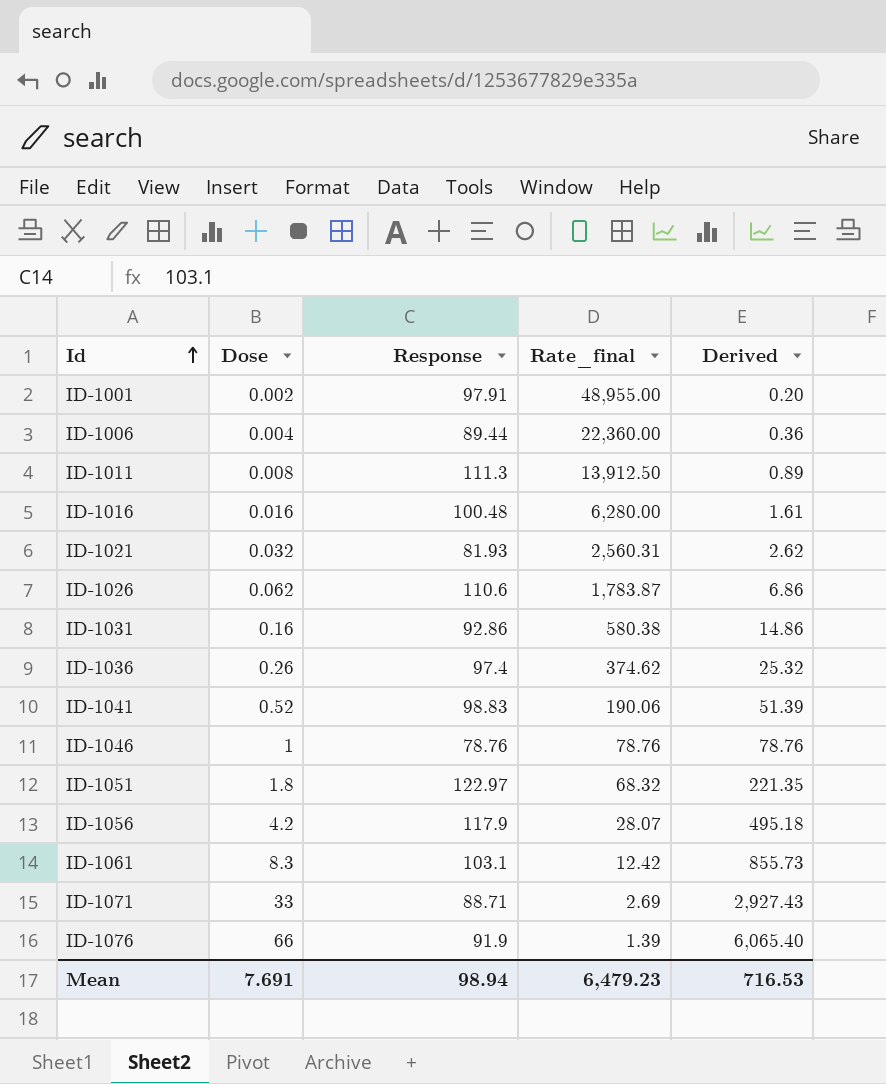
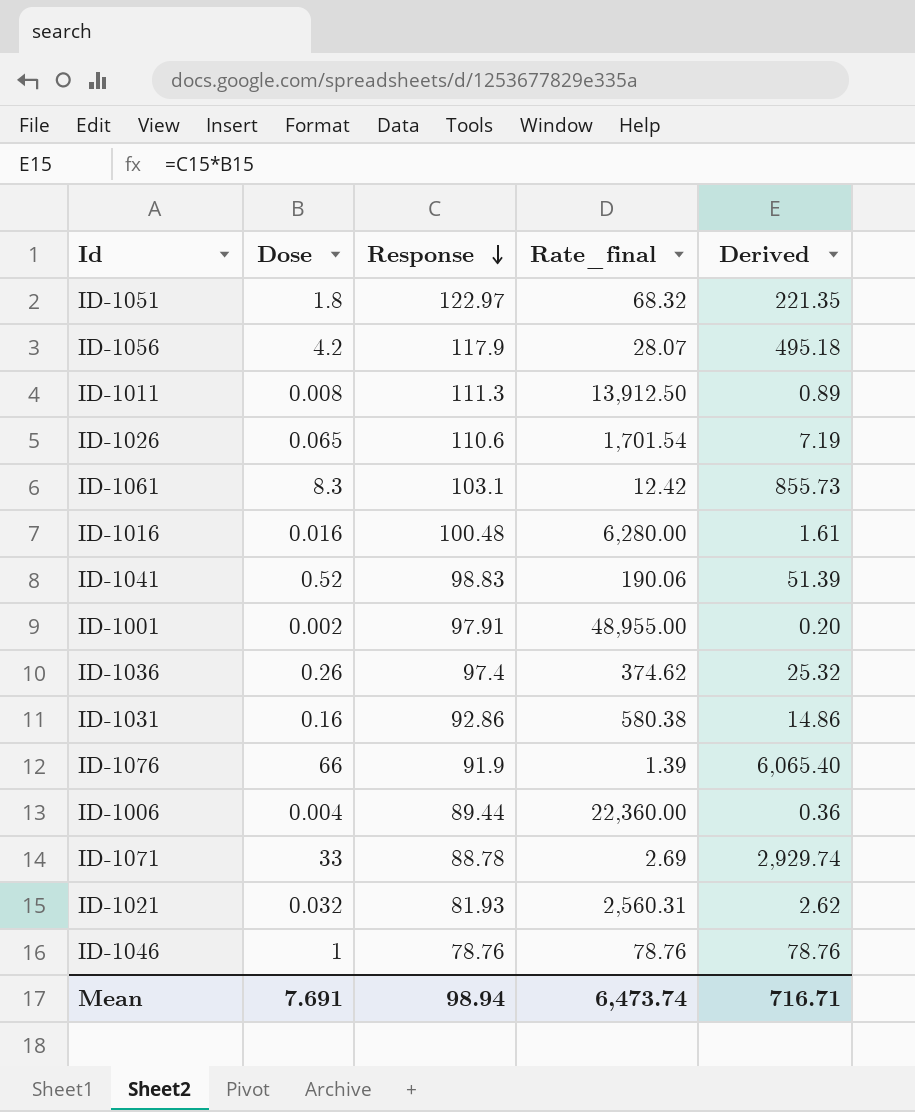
row order: Id ascending -> Response descending
ID-1026 | Dose: 0.062 -> 0.065
ID-1026 | Rate_final: 1,783.87 -> 1,701.54
ID-1026 | Derived: 6.86 -> 7.19
ID-1071 | Response: 88.71 -> 88.78
ID-1071 | Derived: 2,927.43 -> 2,929.74
Mean | Rate_final: 6,479.23 -> 6,473.74
Mean | Derived: 716.53 -> 716.71

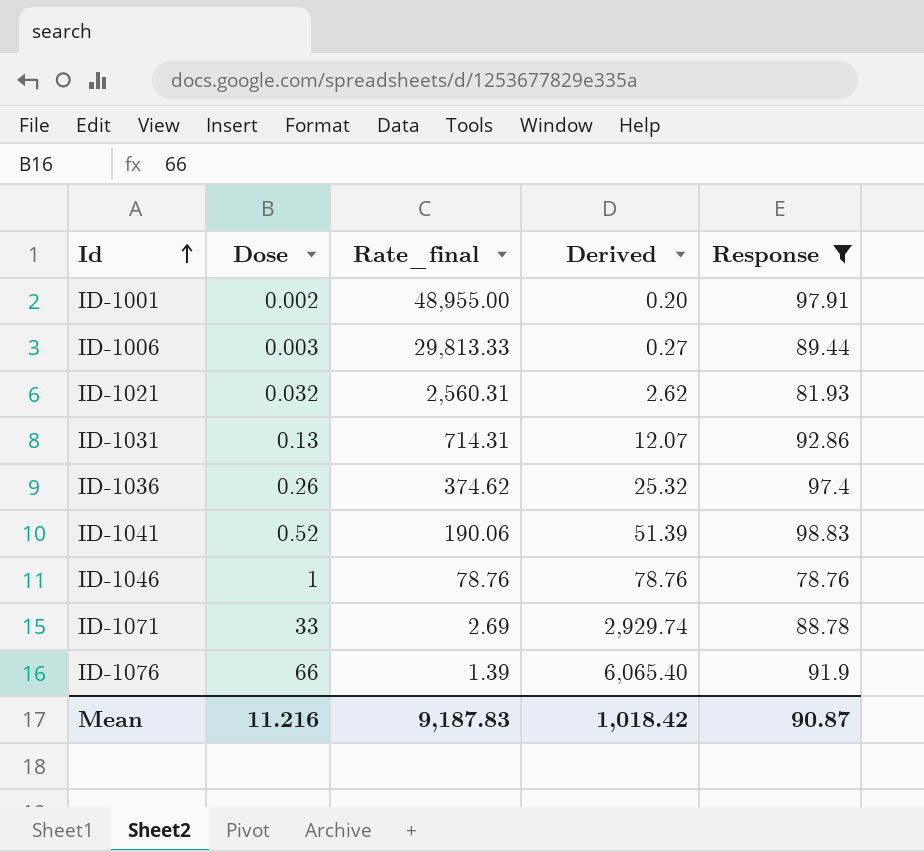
filter: none -> Response <= 98.83
row order: Response descending -> Id ascending
column Response | position: 3 -> 5
ID-1006 | Dose: 0.004 -> 0.003
ID-1006 | Rate_final: 22,360.00 -> 29,813.33
ID-1006 | Derived: 0.36 -> 0.27
ID-1031 | Dose: 0.16 -> 0.13
ID-1031 | Rate_final: 580.38 -> 714.31
ID-1031 | Derived: 14.86 -> 12.07
Mean | Dose: 7.691 -> 11.216
Mean | Rate_final: 6,473.74 -> 9,187.83
Mean | Derived: 716.71 -> 1,018.42
Mean | Response: 98.94 -> 90.87

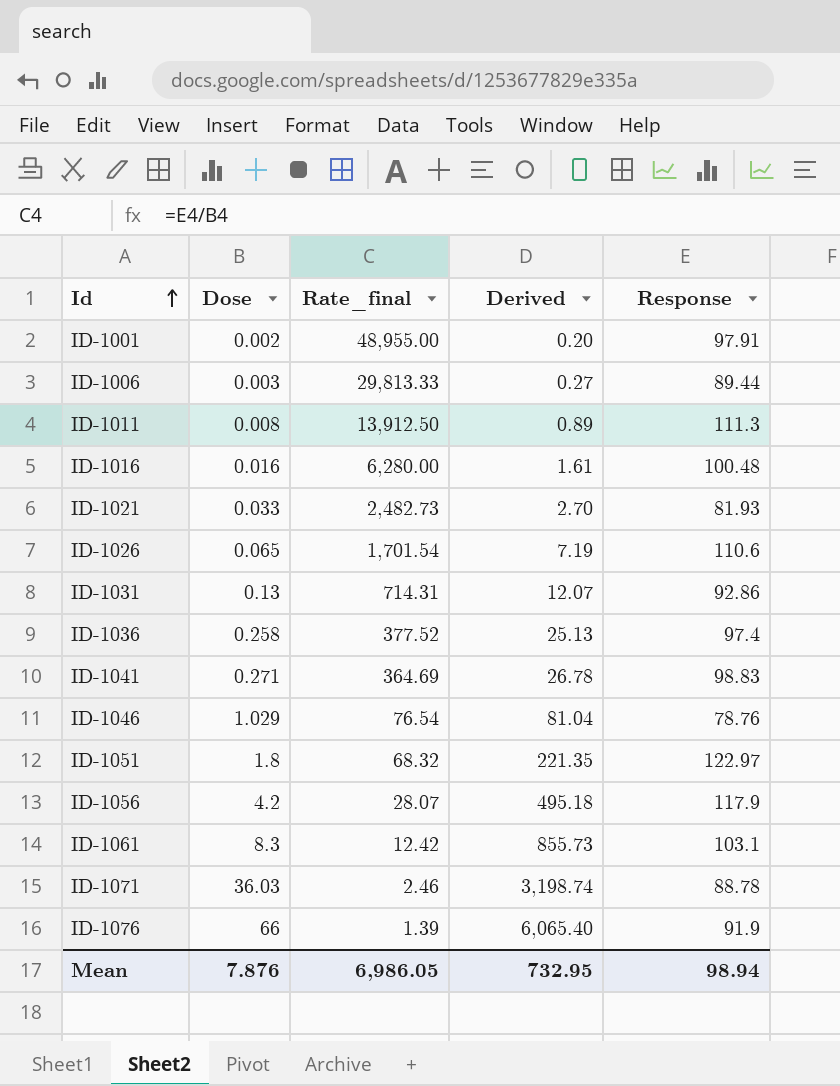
filter: Response <= 98.83 -> none
ID-1021 | Dose: 0.032 -> 0.033
ID-1021 | Rate_final: 2,560.31 -> 2,482.73
ID-1021 | Derived: 2.62 -> 2.70
ID-1036 | Dose: 0.26 -> 0.258
ID-1036 | Rate_final: 374.62 -> 377.52
ID-1036 | Derived: 25.32 -> 25.13
ID-1041 | Dose: 0.52 -> 0.271
ID-1041 | Rate_final: 190.06 -> 364.69
ID-1041 | Derived: 51.39 -> 26.78
ID-1046 | Dose: 1 -> 1.029
ID-1046 | Rate_final: 78.76 -> 76.54
ID-1046 | Derived: 78.76 -> 81.04
ID-1071 | Dose: 33 -> 36.03
ID-1071 | Rate_final: 2.69 -> 2.46
ID-1071 | Derived: 2,929.74 -> 3,198.74
Mean | Dose: 11.216 -> 7.876
Mean | Rate_final: 9,187.83 -> 6,986.05
Mean | Derived: 1,018.42 -> 732.95
Mean | Response: 90.87 -> 98.94

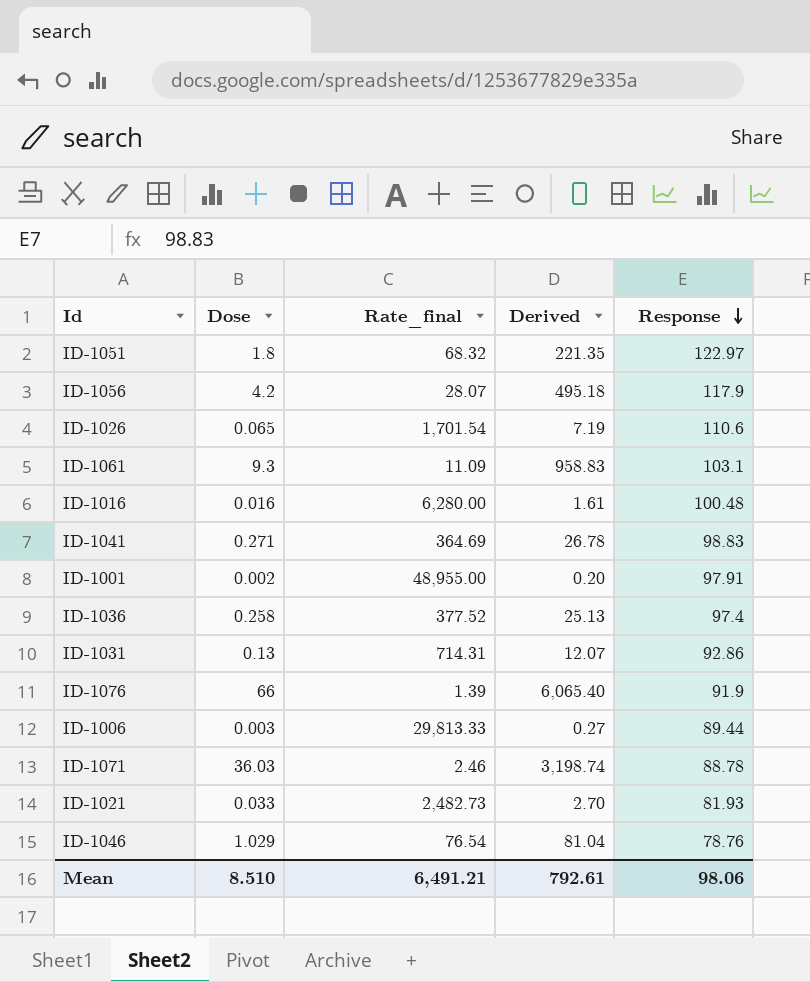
row order: Id ascending -> Response descending
row ID-1011: 0.008 | 13,912.50 | 0.89 | 111.3 -> none
ID-1061 | Dose: 8.3 -> 9.3
ID-1061 | Rate_final: 12.42 -> 11.09
ID-1061 | Derived: 855.73 -> 958.83
Mean | Dose: 7.876 -> 8.510
Mean | Rate_final: 6,986.05 -> 6,491.21
Mean | Derived: 732.95 -> 792.61
Mean | Response: 98.94 -> 98.06

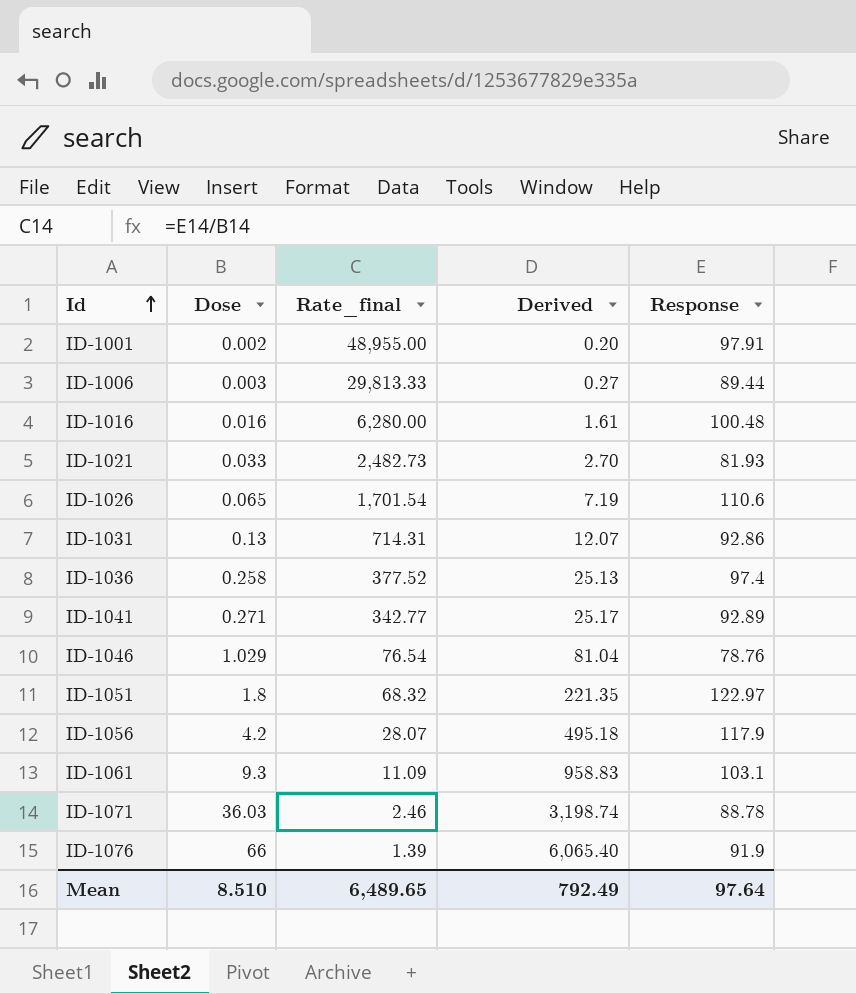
row order: Response descending -> Id ascending
ID-1041 | Rate_final: 364.69 -> 342.77
ID-1041 | Derived: 26.78 -> 25.17
ID-1041 | Response: 98.83 -> 92.89
Mean | Rate_final: 6,491.21 -> 6,489.65
Mean | Derived: 792.61 -> 792.49
Mean | Response: 98.06 -> 97.64

